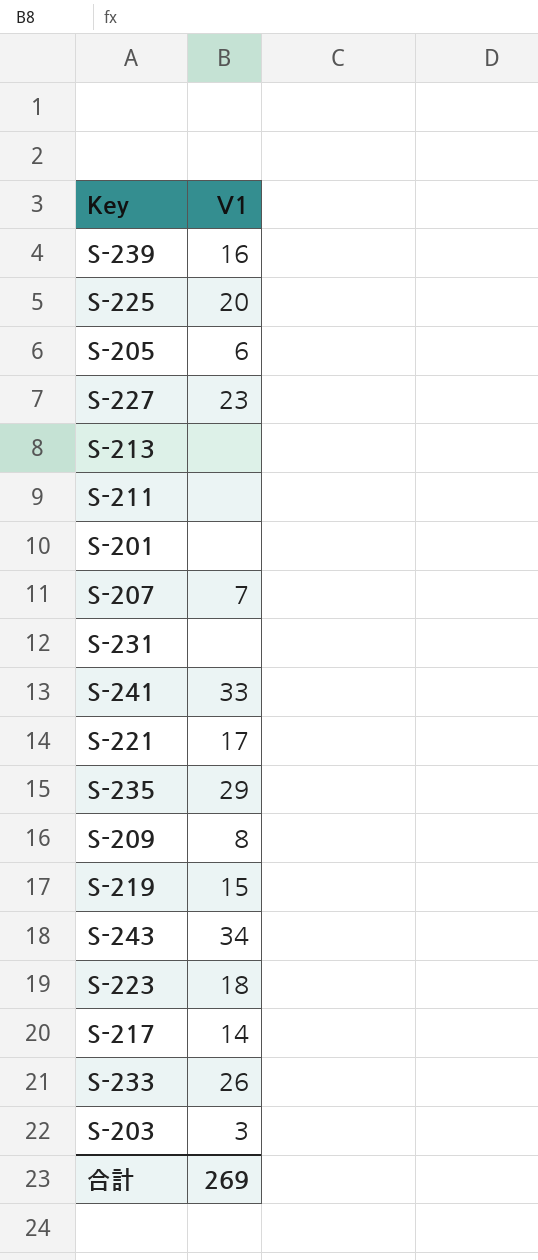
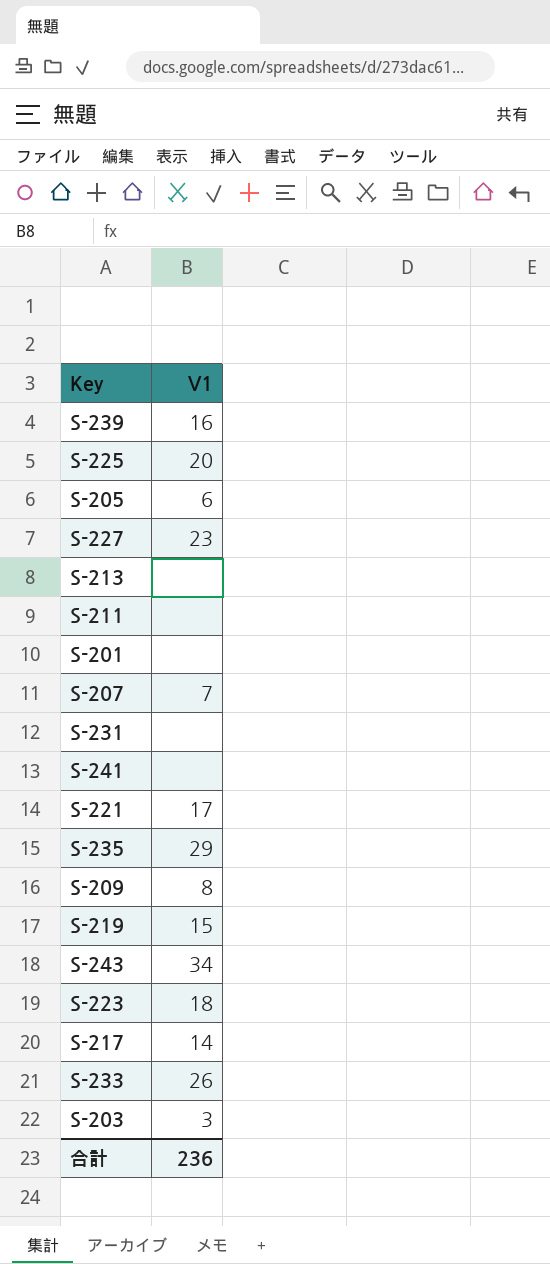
S-241 | V1: 33 -> none
合計 | V1: 269 -> 236

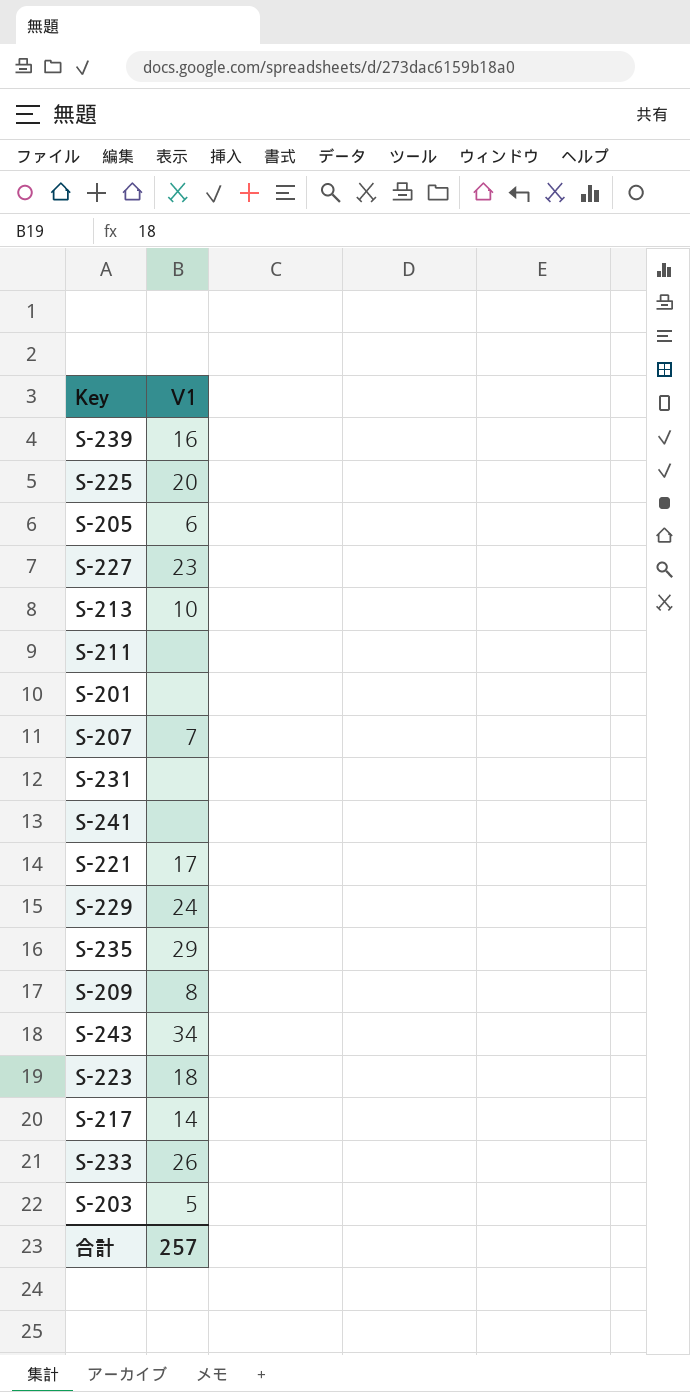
row S-219: 15 -> none
S-213 | V1: none -> 10
row S-229: none -> 24
S-203 | V1: 3 -> 5
合計 | V1: 236 -> 257

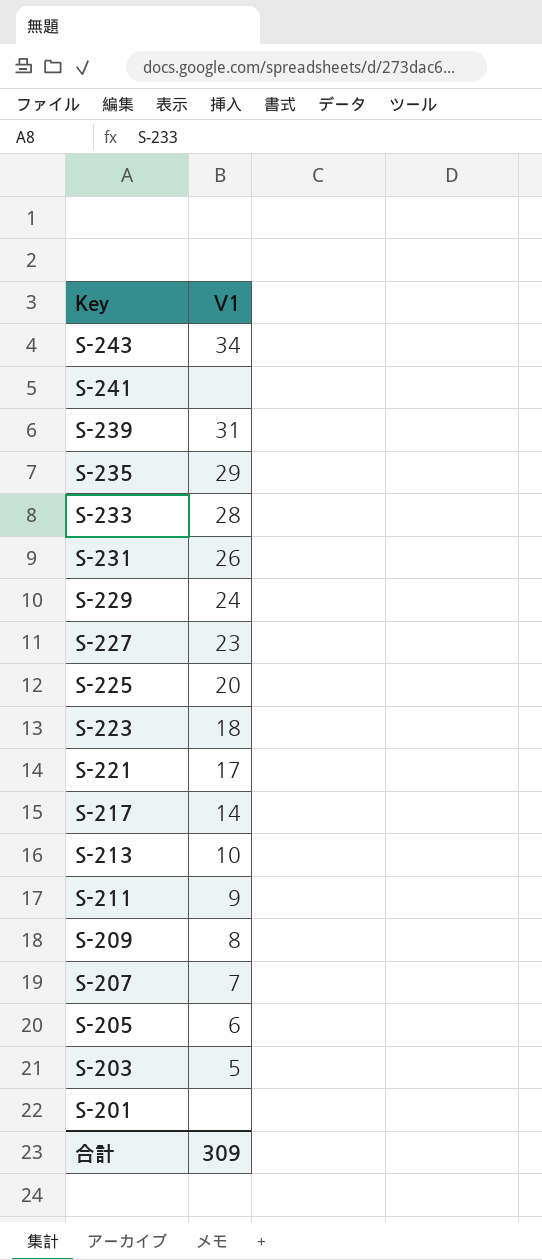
row order: none -> Key descending
S-239 | V1: 16 -> 31
S-233 | V1: 26 -> 28
S-231 | V1: none -> 26
S-211 | V1: none -> 9
合計 | V1: 257 -> 309

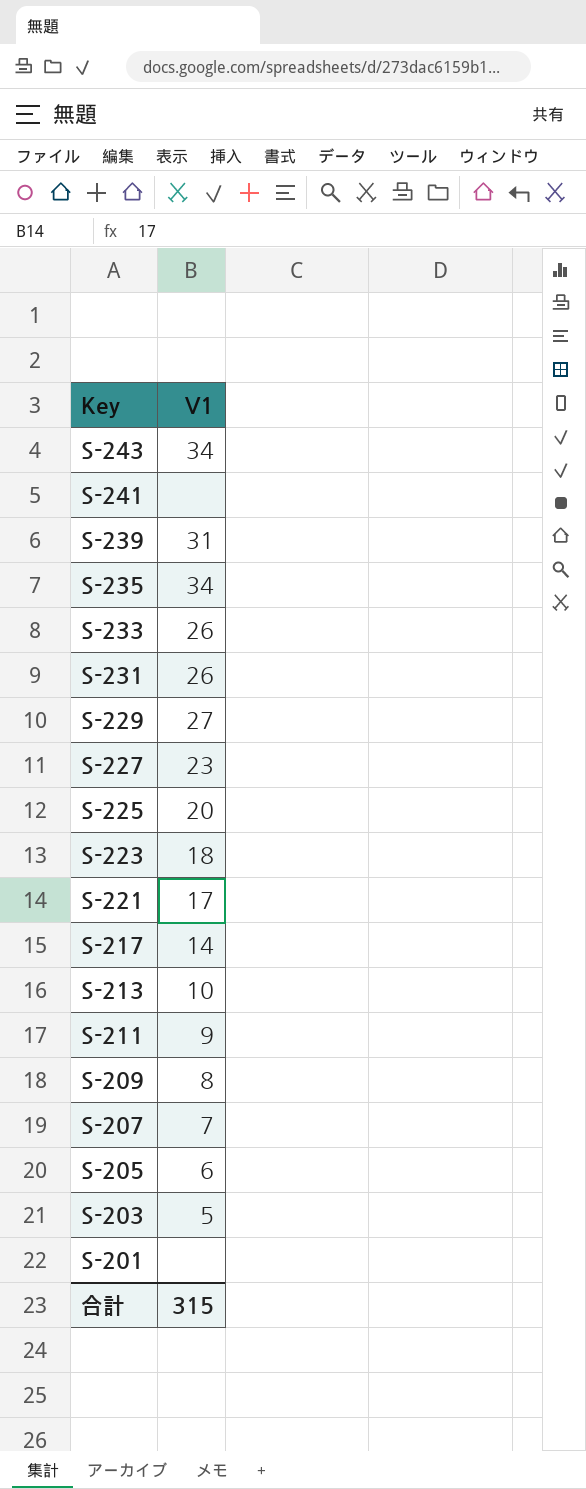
S-235 | V1: 29 -> 34
S-233 | V1: 28 -> 26
S-229 | V1: 24 -> 27
合計 | V1: 309 -> 315

